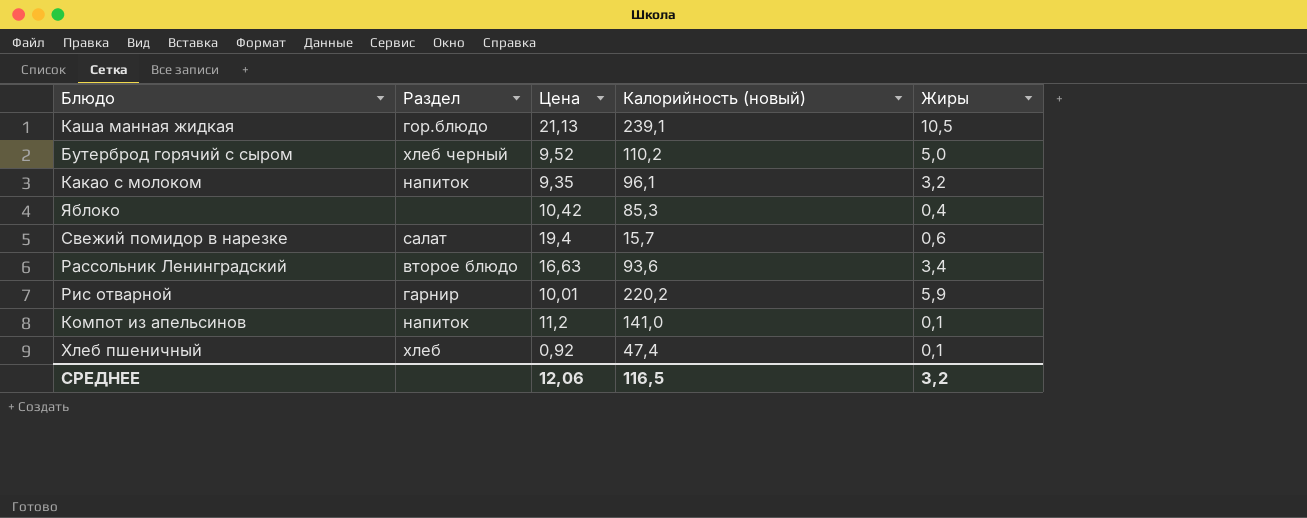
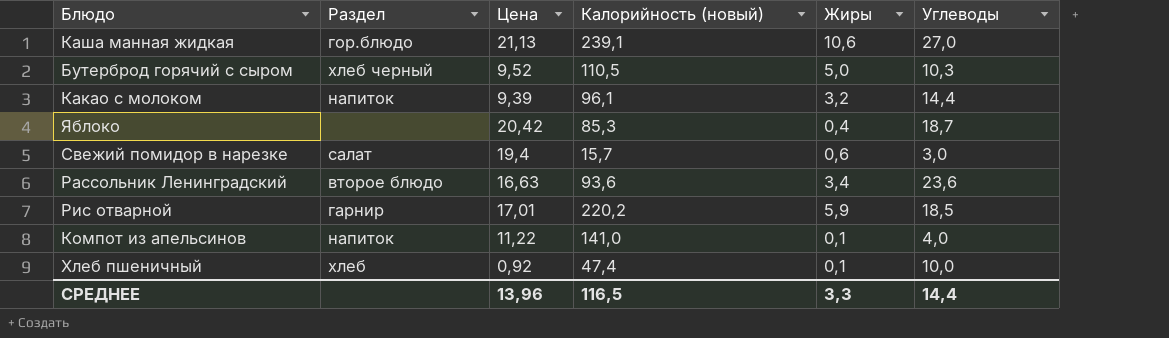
column Углеводы | position: none -> 6
Каша манная жидкая | Жиры: 10,5 -> 10,6
Бутерброд горячий с сыром | Калорийность (новый): 110,2 -> 110,5
Какао с молоком | Цена: 9,35 -> 9,39
Яблоко | Цена: 10,42 -> 20,42
Рис отварной | Цена: 10,01 -> 17,01
Компот из апельсинов | Цена: 11,2 -> 11,22
СРЕДНЕЕ | Цена: 12,06 -> 13,96
СРЕДНЕЕ | Жиры: 3,2 -> 3,3

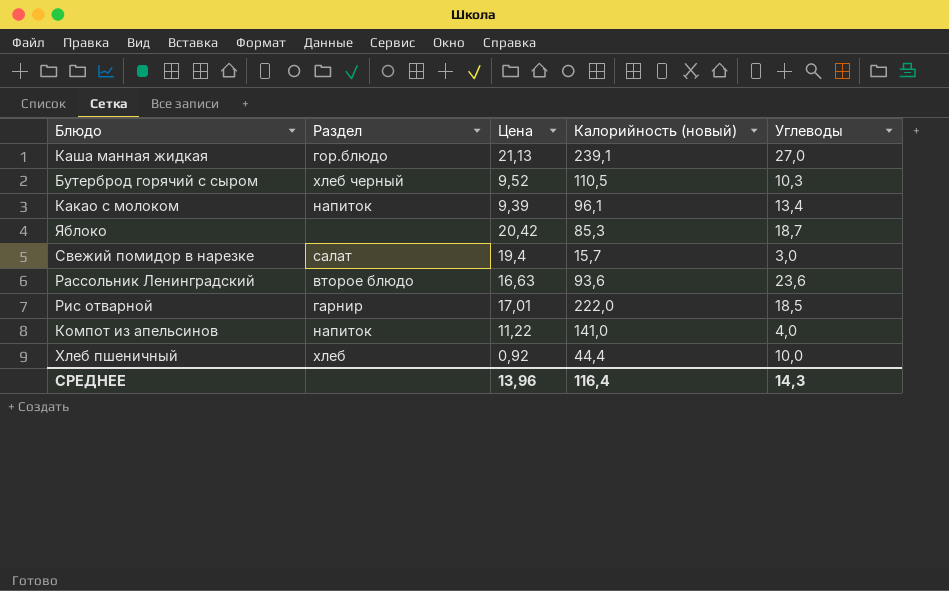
column Жиры | position: 5 -> none
Какао с молоком | Углеводы: 14,4 -> 13,4
Рис отварной | Калорийность (новый): 220,2 -> 222,0
Хлеб пшеничный | Калорийность (новый): 47,4 -> 44,4
СРЕДНЕЕ | Калорийность (новый): 116,5 -> 116,4
СРЕДНЕЕ | Углеводы: 14,4 -> 14,3

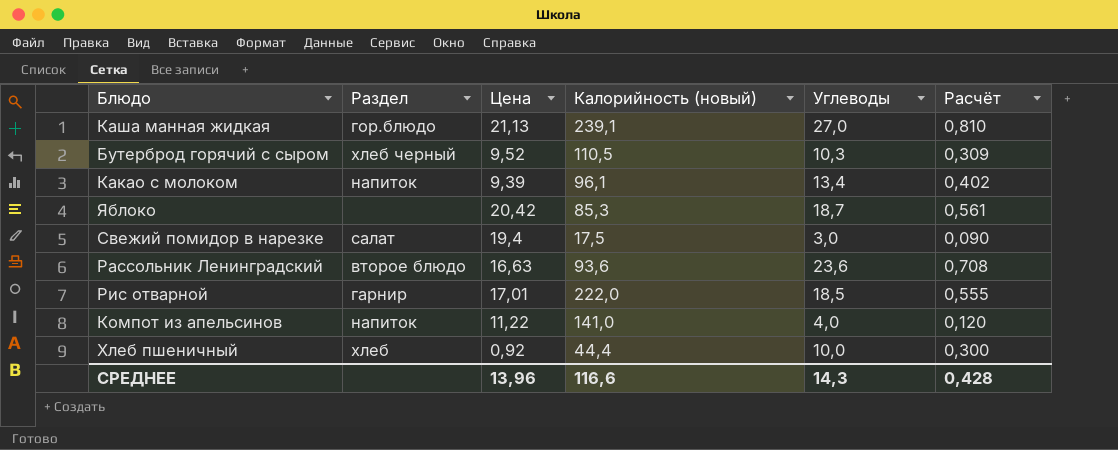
column Расчёт | formula: none -> [Углеводы] * 0,03
Свежий помидор в нарезке | Калорийность (новый): 15,7 -> 17,5
СРЕДНЕЕ | Калорийность (новый): 116,4 -> 116,6

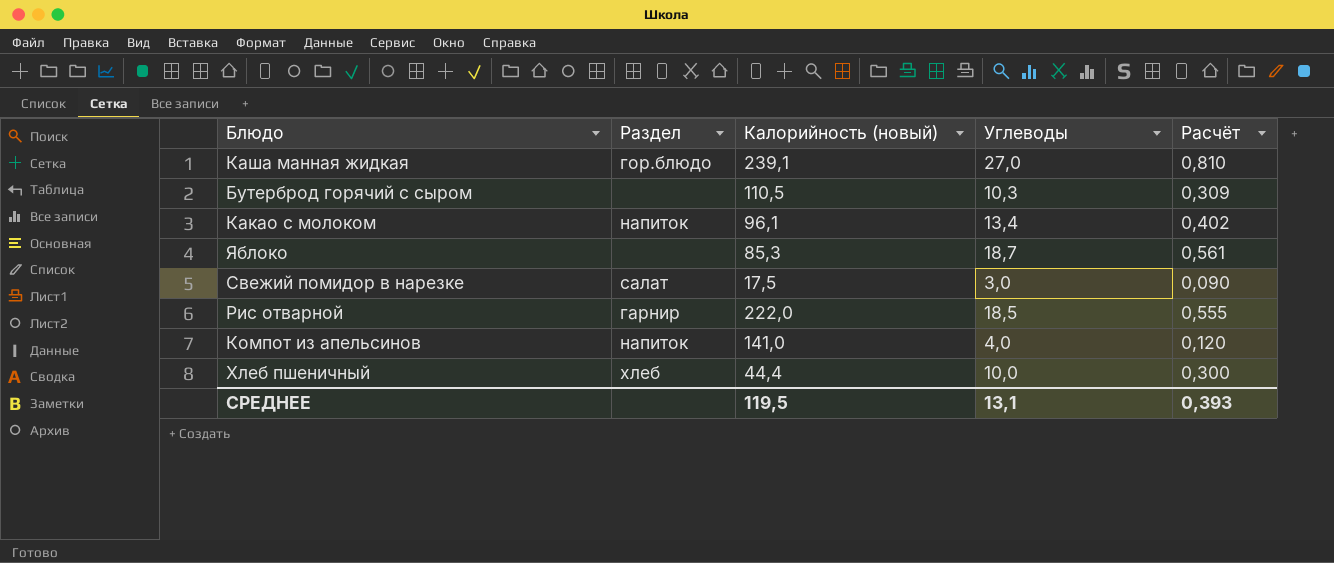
column Цена | position: 3 -> none
row Рассольник Ленинградский: второе блюдо | 16,63 | 93,6 | 23,6 | 0,708 -> none
Бутерброд горячий с сыром | Раздел: хлеб черный -> none
СРЕДНЕЕ | Калорийность (новый): 116,6 -> 119,5
СРЕДНЕЕ | Углеводы: 14,3 -> 13,1
СРЕДНЕЕ | Расчёт: 0,428 -> 0,393

